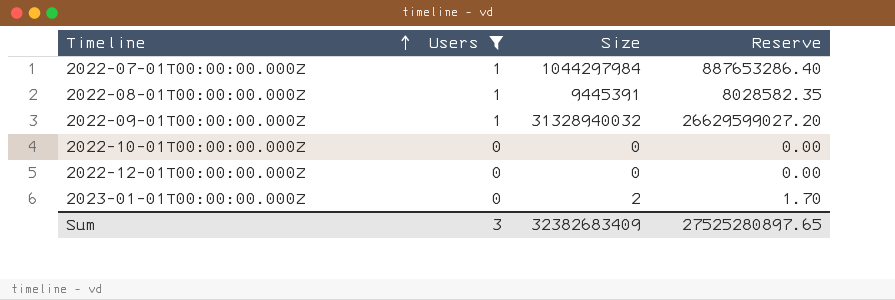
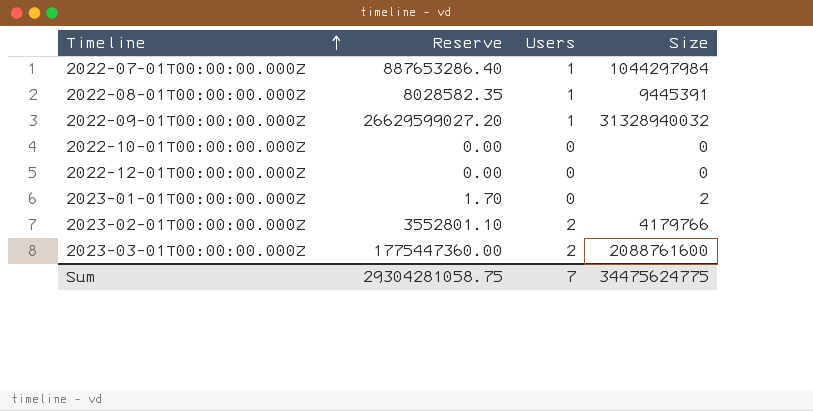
filter: Users != 2 -> none
column Reserve | position: 4 -> 2
Sum | Reserve: 27525280897.65 -> 29304281058.75
Sum | Users: 3 -> 7
Sum | Size: 32382683409 -> 34475624775

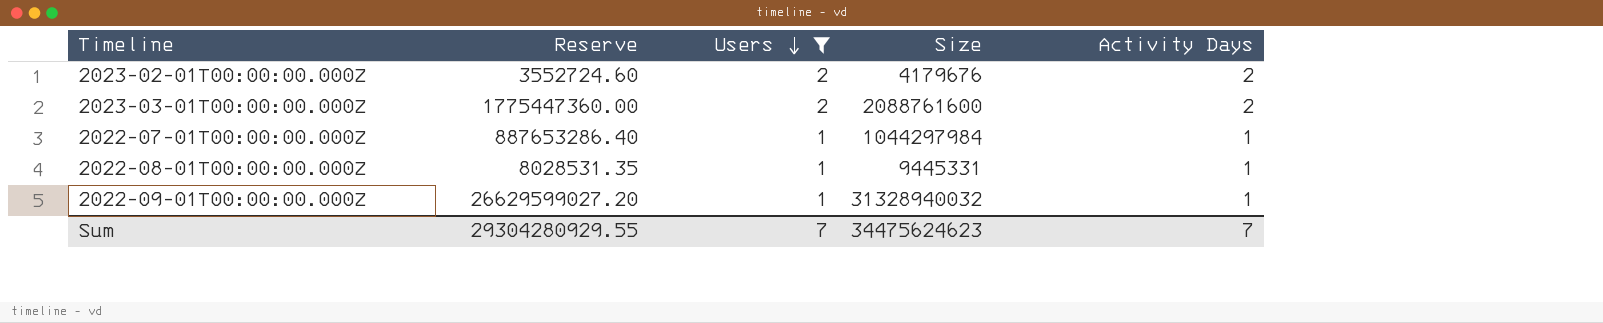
filter: none -> Users != 0
row order: Timeline ascending -> Users descending
column Activity Days | position: none -> 5
2023-02-01T00:00:00.000Z | Reserve: 3552801.10 -> 3552724.60
2023-02-01T00:00:00.000Z | Size: 4179766 -> 4179676
2022-08-01T00:00:00.000Z | Reserve: 8028582.35 -> 8028531.35
2022-08-01T00:00:00.000Z | Size: 9445391 -> 9445331
Sum | Reserve: 29304281058.75 -> 29304280929.55
Sum | Size: 34475624775 -> 34475624623

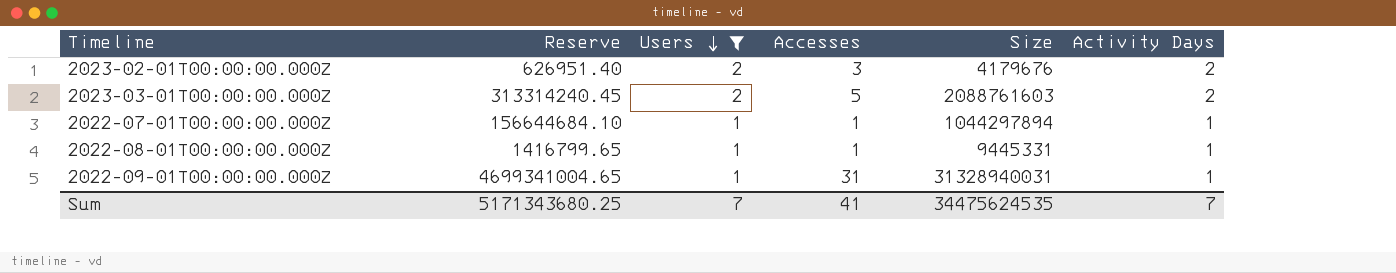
column Reserve | formula: [Size] * 0.85 -> [Size] * 0.15
column Accesses | position: none -> 4
2023-03-01T00:00:00.000Z | Size: 2088761600 -> 2088761603
2022-07-01T00:00:00.000Z | Size: 1044297984 -> 1044297894
2022-09-01T00:00:00.000Z | Size: 31328940032 -> 31328940031
Sum | Reserve: 29304280929.55 -> 5171343680.25
Sum | Size: 34475624623 -> 34475624535

